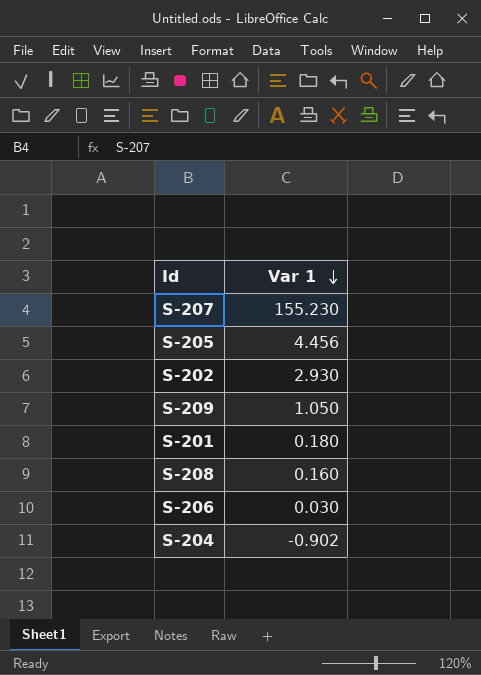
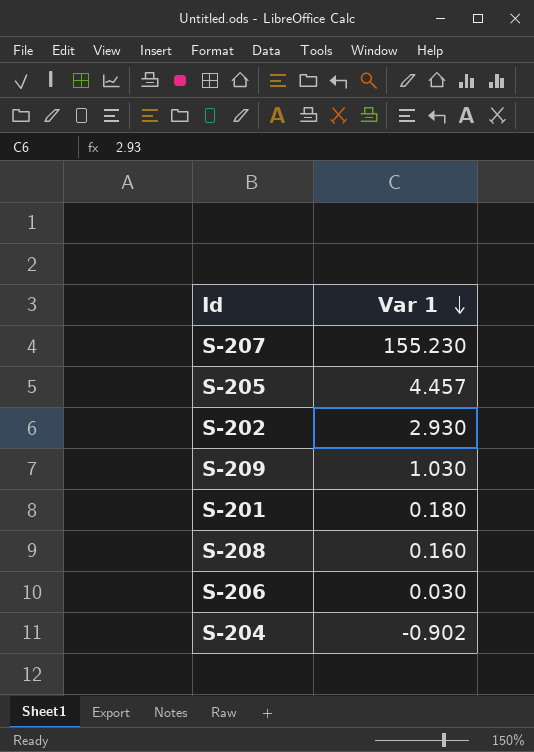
S-205 | Var 1: 4.456 -> 4.457
S-209 | Var 1: 1.050 -> 1.030

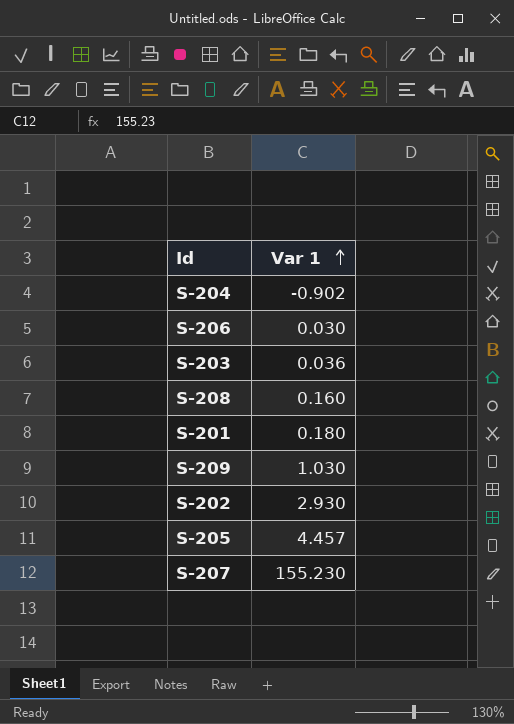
row order: Var 1 descending -> Var 1 ascending
row S-203: none -> 0.036

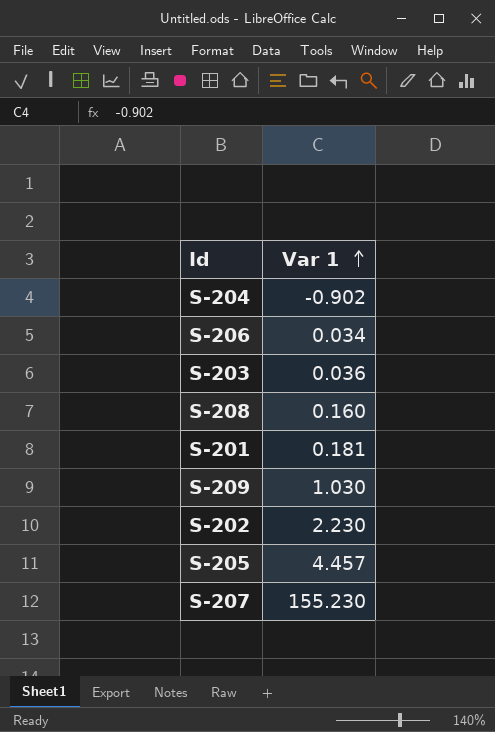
S-206 | Var 1: 0.030 -> 0.034
S-201 | Var 1: 0.180 -> 0.181
S-202 | Var 1: 2.930 -> 2.230

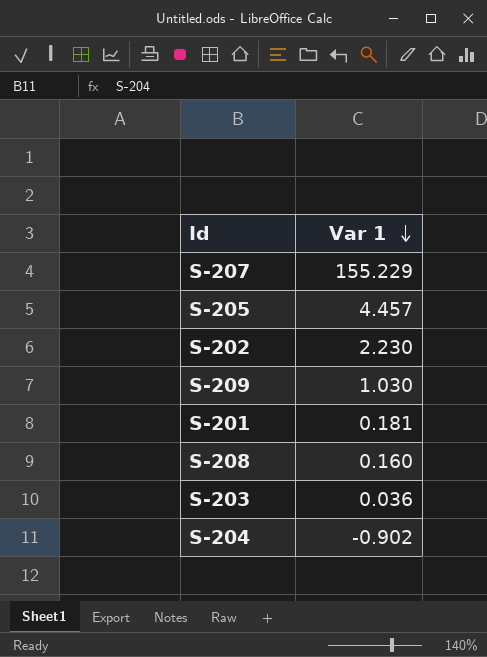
row order: Var 1 ascending -> Var 1 descending
row S-206: 0.034 -> none
S-207 | Var 1: 155.230 -> 155.229

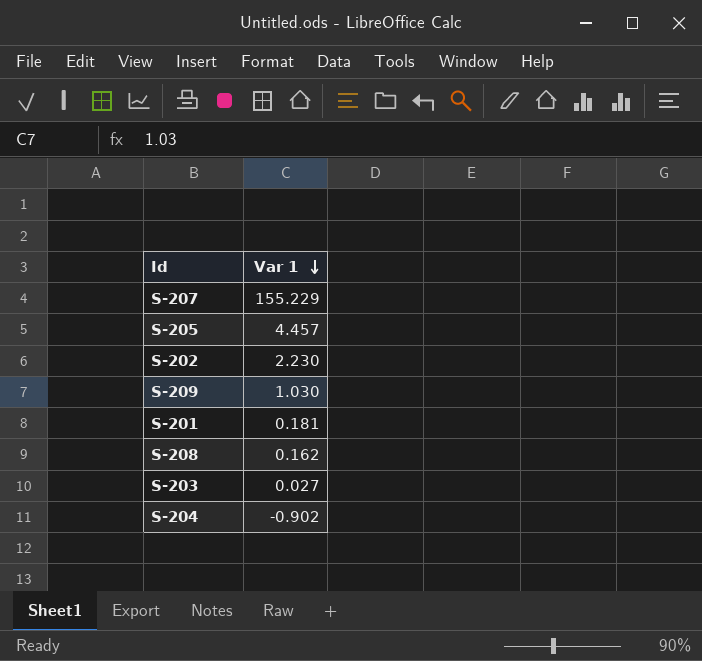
S-208 | Var 1: 0.160 -> 0.162
S-203 | Var 1: 0.036 -> 0.027

